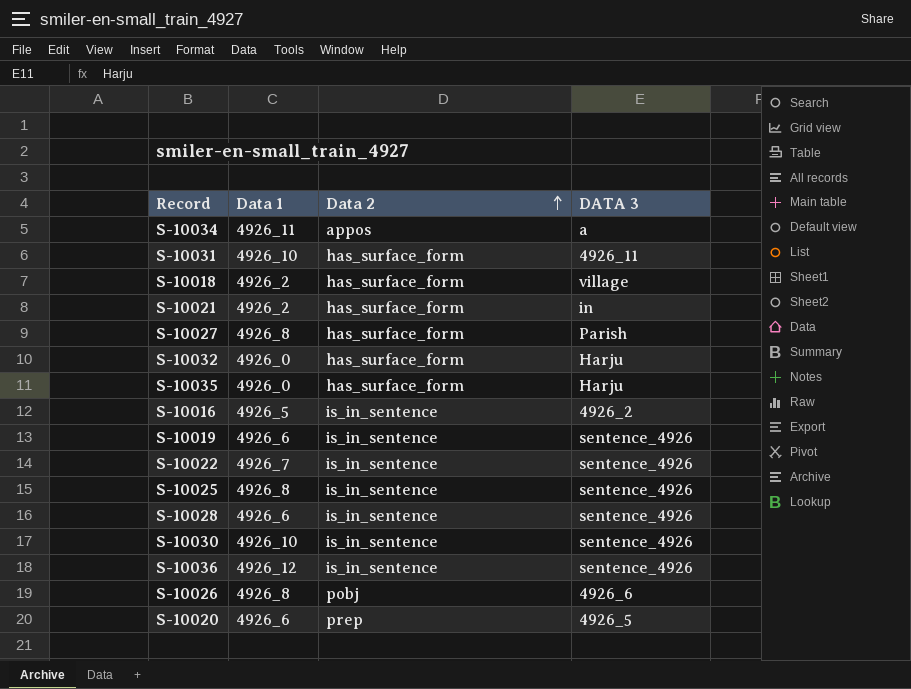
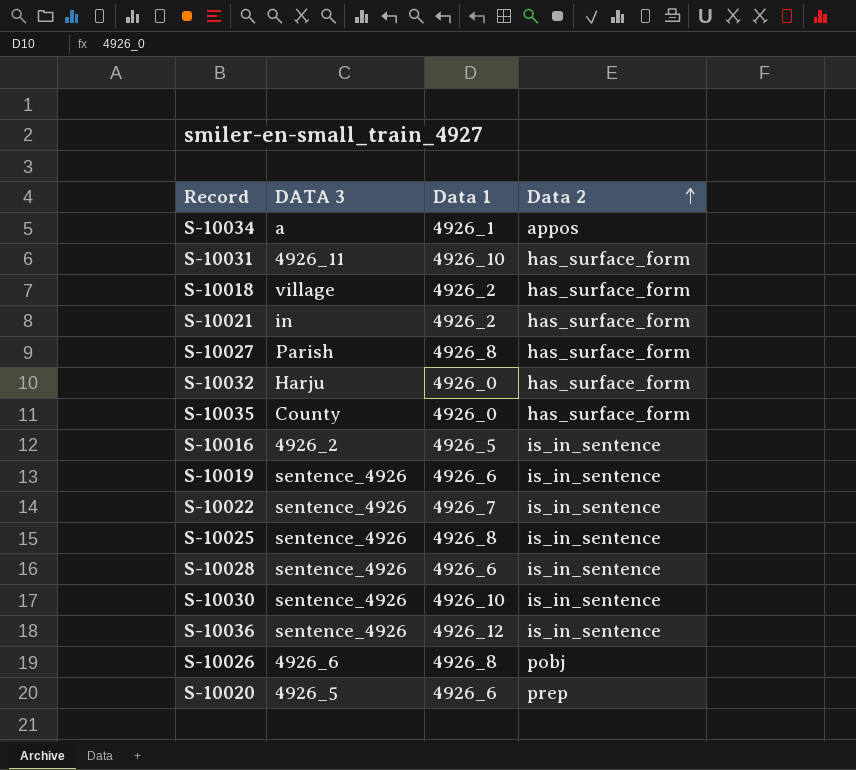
column DATA 3 | position: 4 -> 2
S-10034 | Data 1: 4926_11 -> 4926_1
S-10035 | DATA 3: Harju -> County

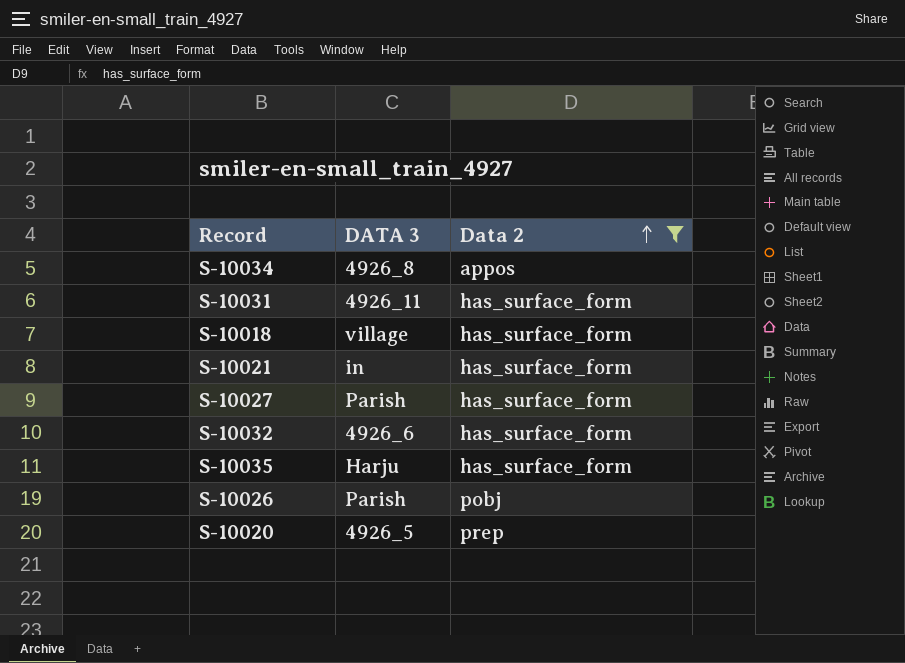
filter: none -> Data 2 != is_in_sentence
column Data 1 | position: 3 -> none
S-10034 | DATA 3: a -> 4926_8
S-10032 | DATA 3: Harju -> 4926_6
S-10035 | DATA 3: County -> Harju
S-10026 | DATA 3: 4926_6 -> Parish

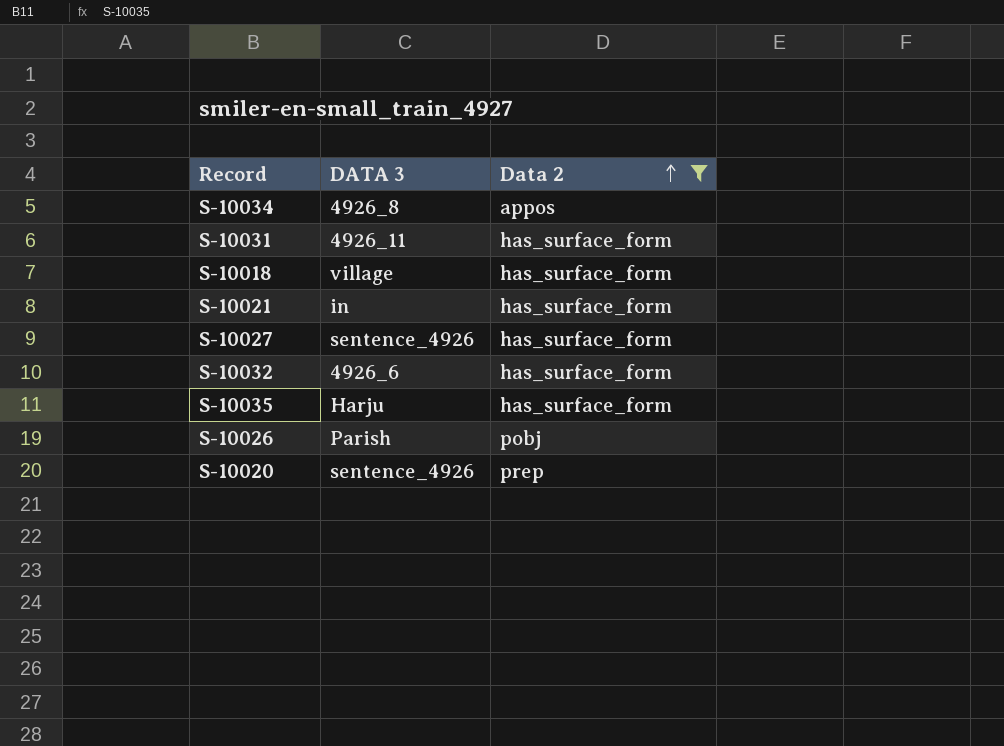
S-10027 | DATA 3: Parish -> sentence_4926
S-10020 | DATA 3: 4926_5 -> sentence_4926

